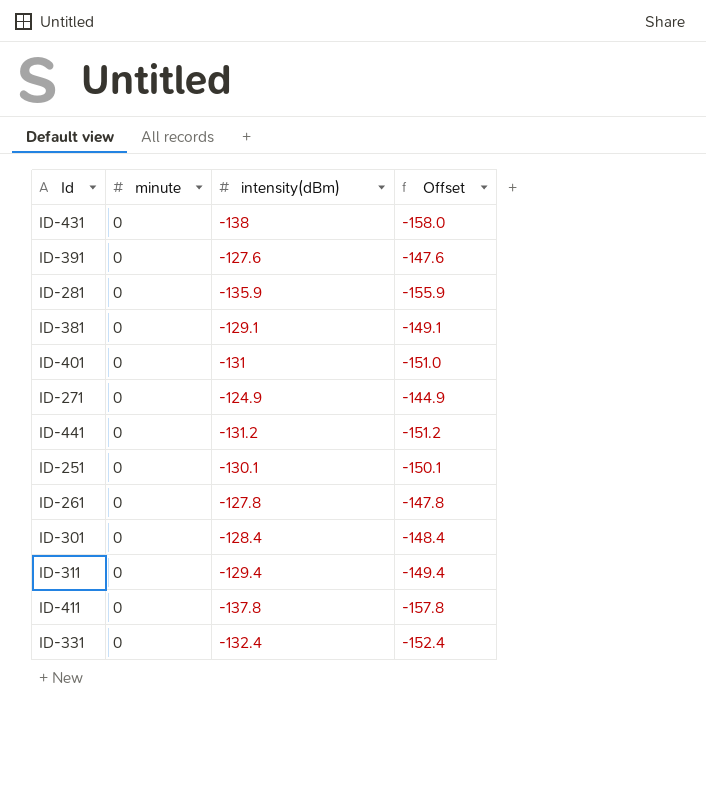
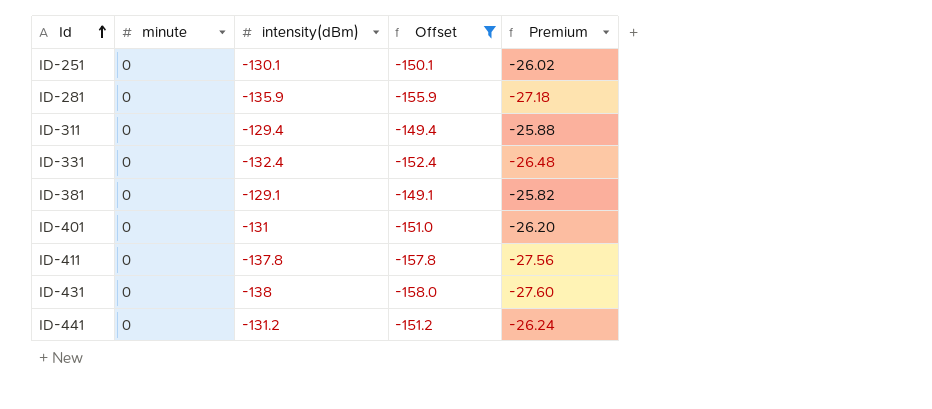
filter: none -> Offset <= -149.1
row order: none -> Id ascending
column Premium | formula: none -> [intensity(dBm)] * 0.2

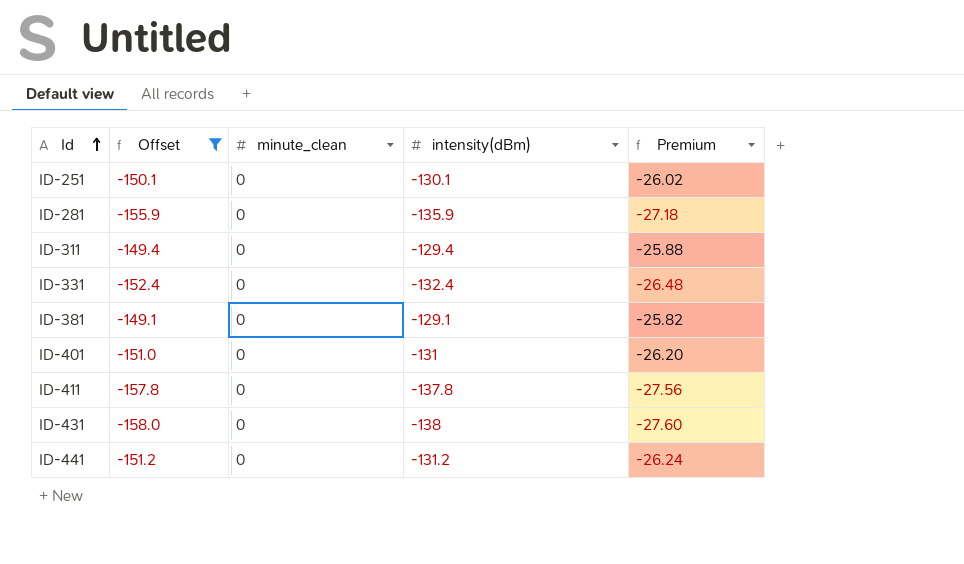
column Offset | position: 4 -> 2
column name: minute -> minute_clean

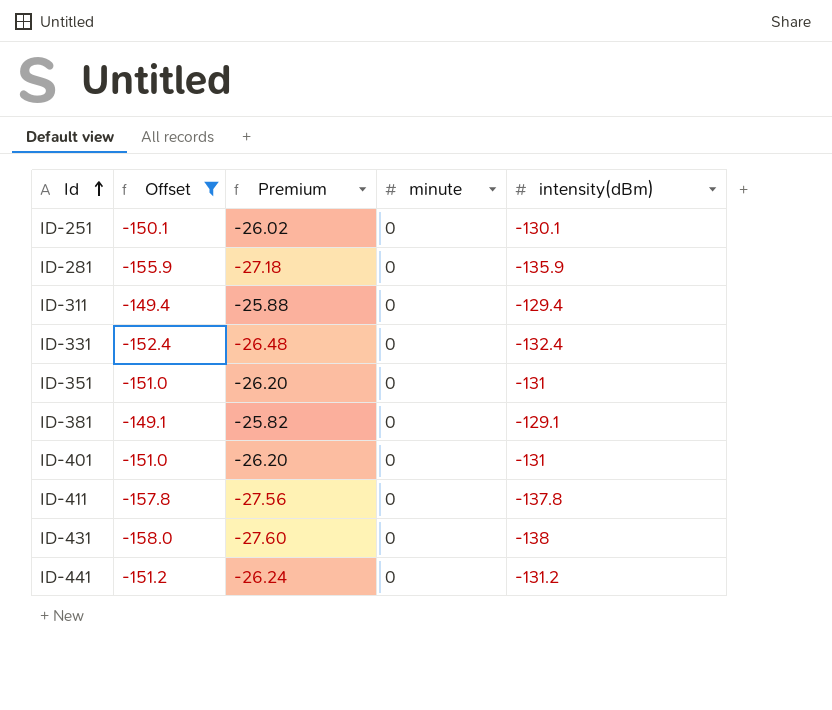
column Premium | position: 5 -> 3
column name: minute_clean -> minute
row ID-351: none -> -151.0 | -26.20 | 0 | -131

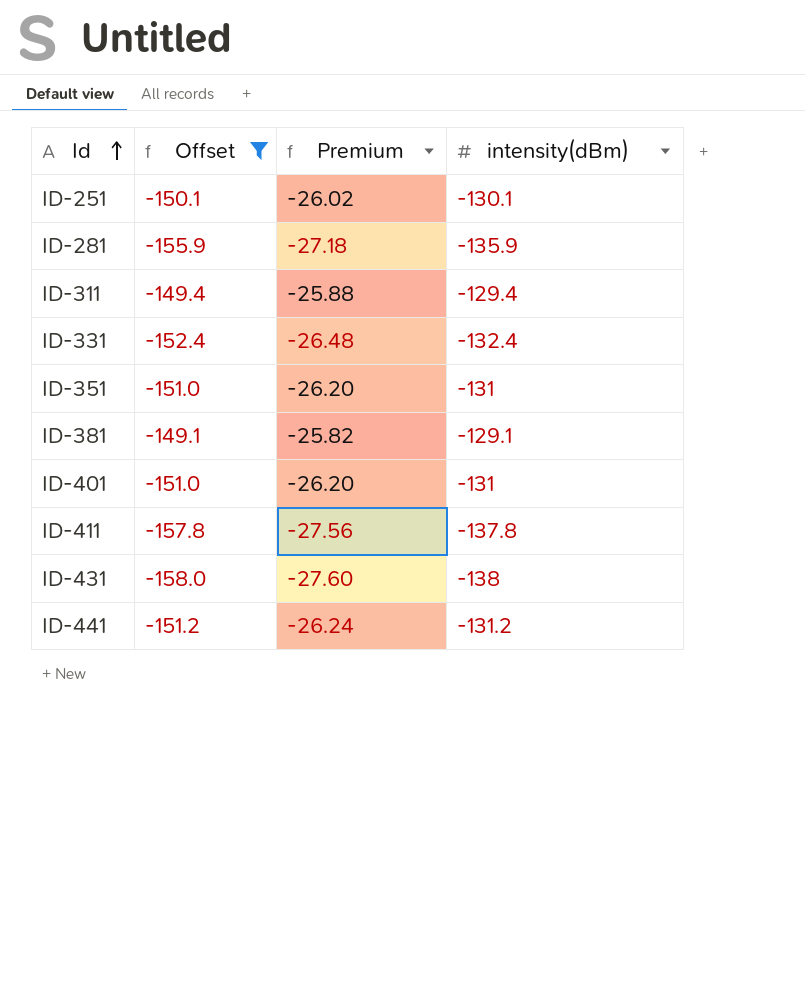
column minute | position: 4 -> none

